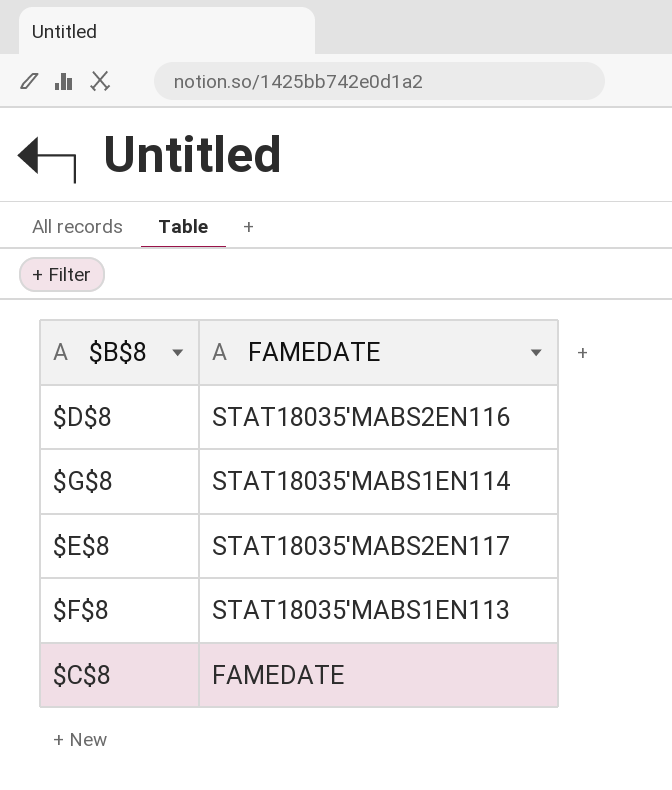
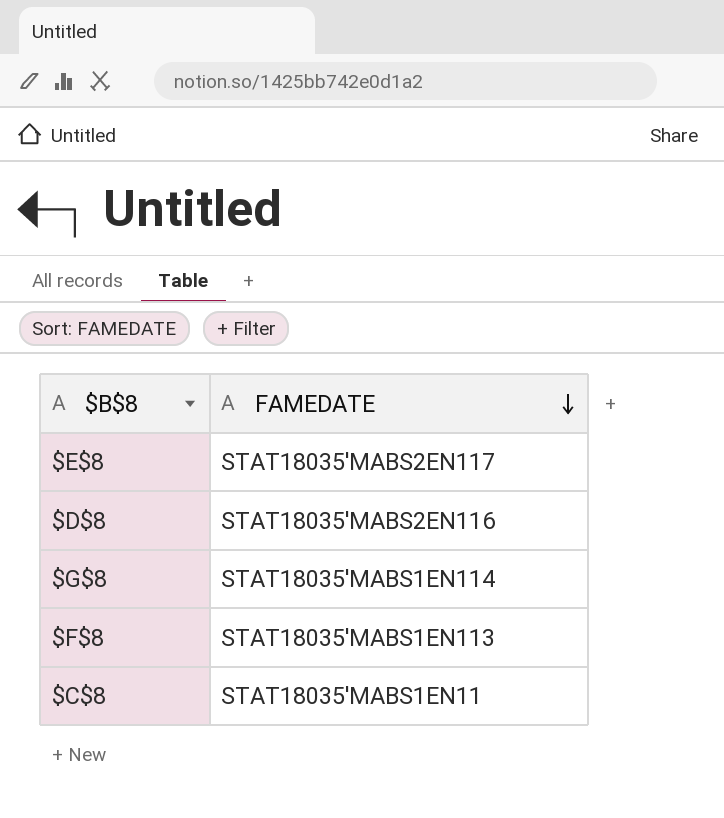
row order: none -> FAMEDATE descending
$C$8 | FAMEDATE: FAMEDATE -> STAT18035'MABS1EN11

